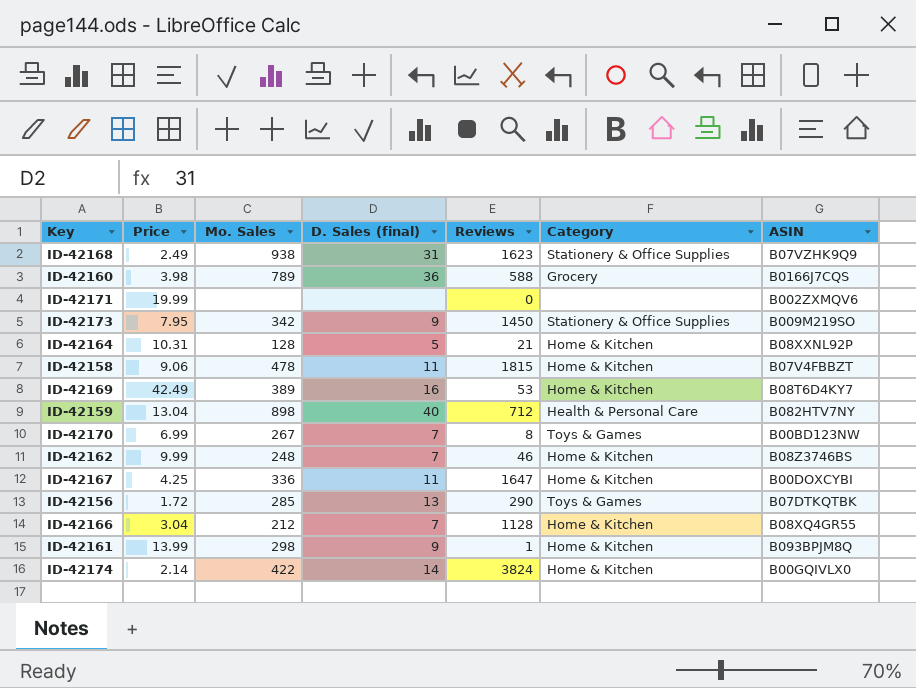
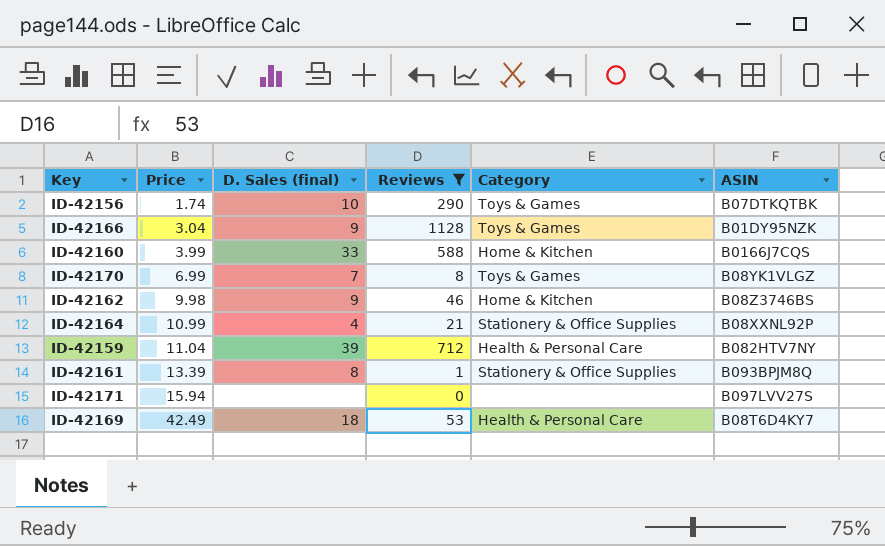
filter: none -> Reviews <= 1128
row order: none -> Price ascending
column Mo. Sales | position: 3 -> none
ID-42156 | Price: 1.72 -> 1.74
ID-42156 | D. Sales (final): 13 -> 10
ID-42166 | D. Sales (final): 7 -> 9
ID-42166 | Category: Home & Kitchen -> Toys & Games
ID-42166 | ASIN: B08XQ4GR55 -> B01DY95NZK
ID-42160 | Price: 3.98 -> 3.99
ID-42160 | D. Sales (final): 36 -> 33
ID-42160 | Category: Grocery -> Home & Kitchen
ID-42170 | ASIN: B00BD123NW -> B08YK1VLGZ
ID-42162 | Price: 9.99 -> 9.98
ID-42162 | D. Sales (final): 7 -> 9
ID-42164 | Price: 10.31 -> 10.99
ID-42164 | D. Sales (final): 5 -> 4
ID-42164 | Category: Home & Kitchen -> Stationery & Office Supplies
ID-42159 | Price: 13.04 -> 11.04
ID-42159 | D. Sales (final): 40 -> 39
ID-42161 | Price: 13.99 -> 13.39
ID-42161 | D. Sales (final): 9 -> 8
ID-42161 | Category: Home & Kitchen -> Stationery & Office Supplies
ID-42171 | Price: 19.99 -> 15.94
ID-42171 | ASIN: B002ZXMQV6 -> B097LVV27S
ID-42169 | D. Sales (final): 16 -> 18
ID-42169 | Category: Home & Kitchen -> Health & Personal Care

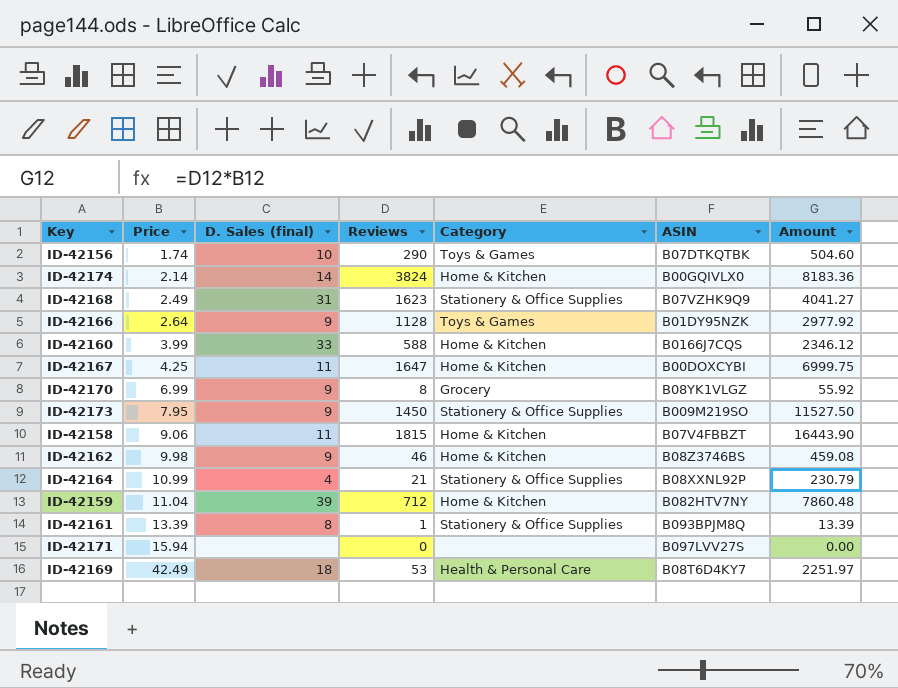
filter: Reviews <= 1128 -> none
column Amount | formula: none -> [Price] * [Reviews]
ID-42166 | Price: 3.04 -> 2.64
ID-42170 | D. Sales (final): 7 -> 9
ID-42170 | Category: Toys & Games -> Grocery
ID-42159 | Category: Health & Personal Care -> Home & Kitchen

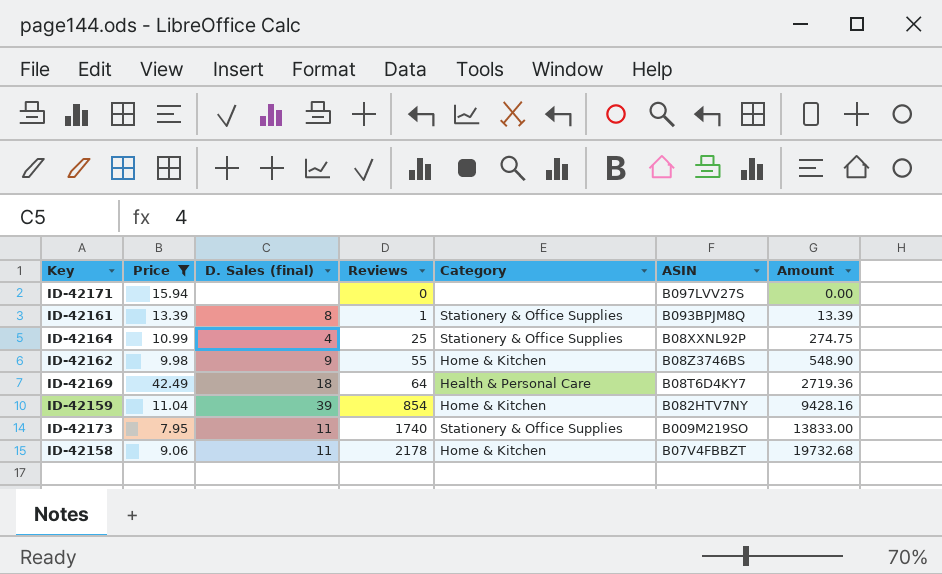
filter: none -> Price >= 7.95
row order: Price ascending -> Reviews ascending
ID-42164 | Reviews: 21 -> 25
ID-42164 | Amount: 230.79 -> 274.75
ID-42162 | Reviews: 46 -> 55
ID-42162 | Amount: 459.08 -> 548.90
ID-42169 | Reviews: 53 -> 64
ID-42169 | Amount: 2251.97 -> 2719.36
ID-42159 | Reviews: 712 -> 854
ID-42159 | Amount: 7860.48 -> 9428.16
ID-42173 | D. Sales (final): 9 -> 11
ID-42173 | Reviews: 1450 -> 1740
ID-42173 | Amount: 11527.50 -> 13833.00
ID-42158 | Reviews: 1815 -> 2178
ID-42158 | Amount: 16443.90 -> 19732.68

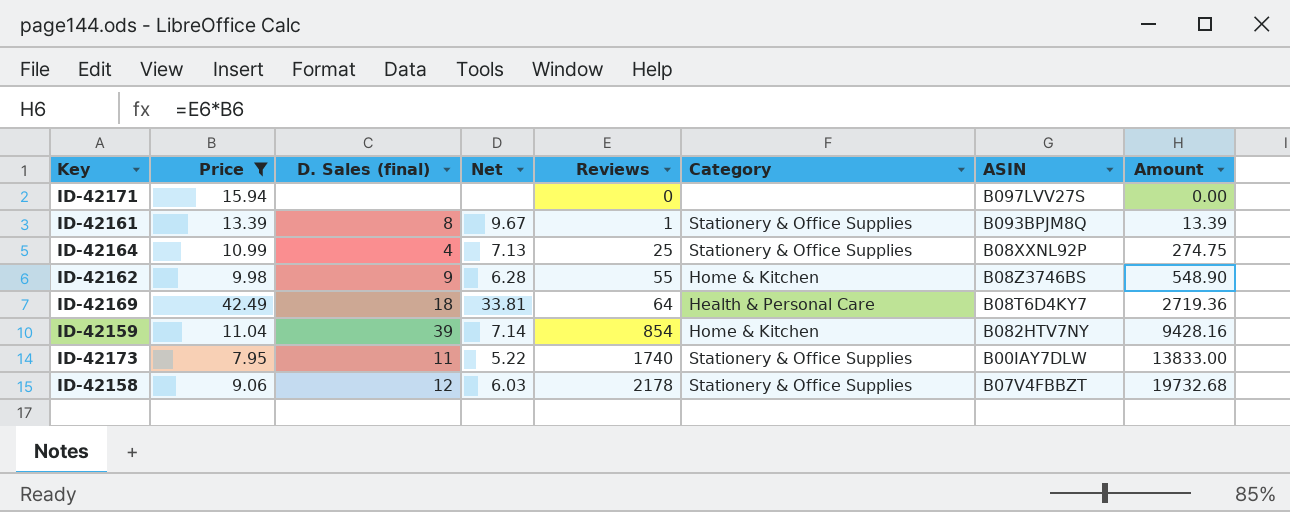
column Net | position: none -> 4
ID-42173 | ASIN: B009M219SO -> B00IAY7DLW
ID-42158 | D. Sales (final): 11 -> 12
ID-42158 | Category: Home & Kitchen -> Stationery & Office Supplies

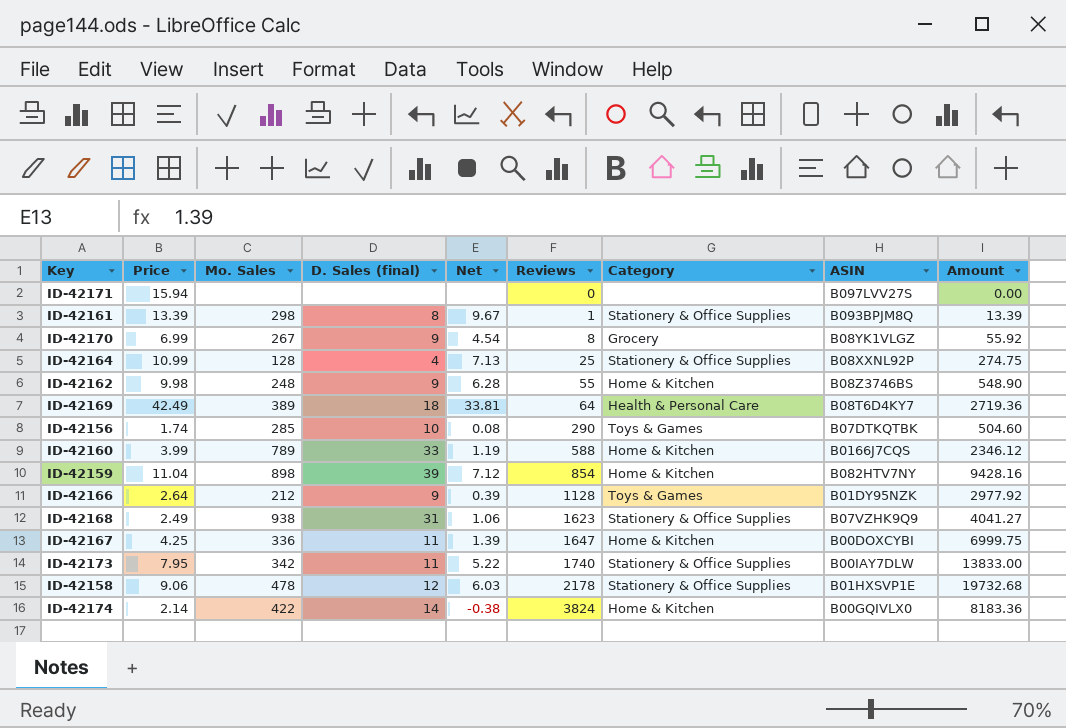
filter: Price >= 7.95 -> none
column Mo. Sales | position: none -> 3
ID-42159 | Net: 7.14 -> 7.12
ID-42158 | ASIN: B07V4FBBZT -> B01HXSVP1E

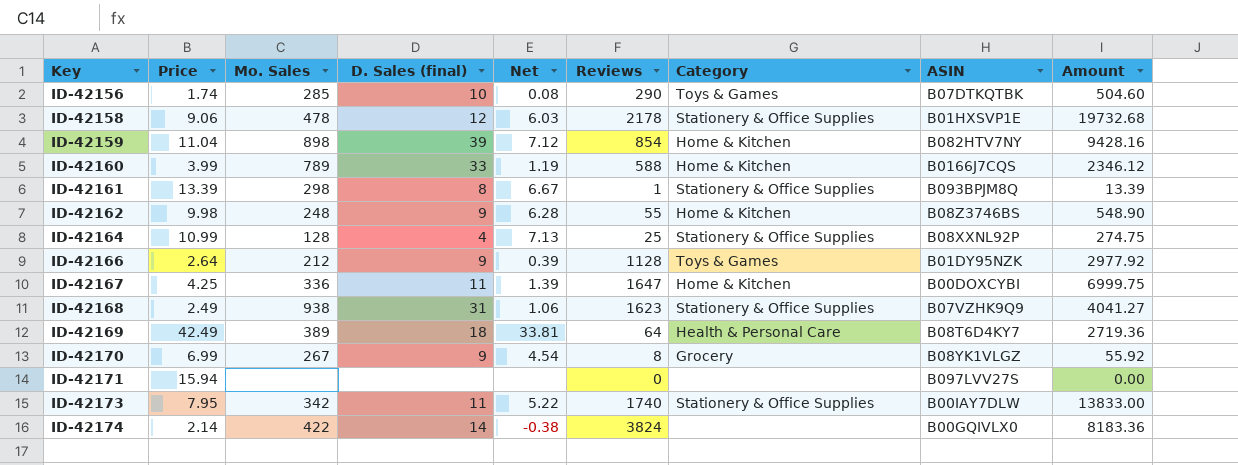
row order: Reviews ascending -> Key ascending
ID-42161 | Net: 9.67 -> 6.67
ID-42174 | Category: Home & Kitchen -> none

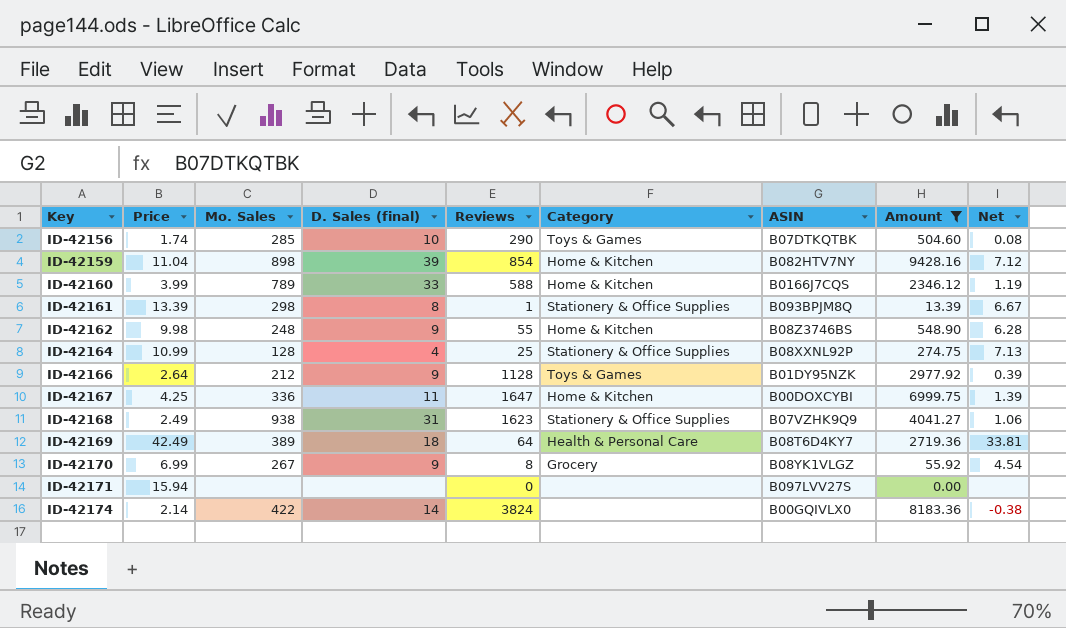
filter: none -> Amount <= 9428.16
column Net | position: 5 -> 9

